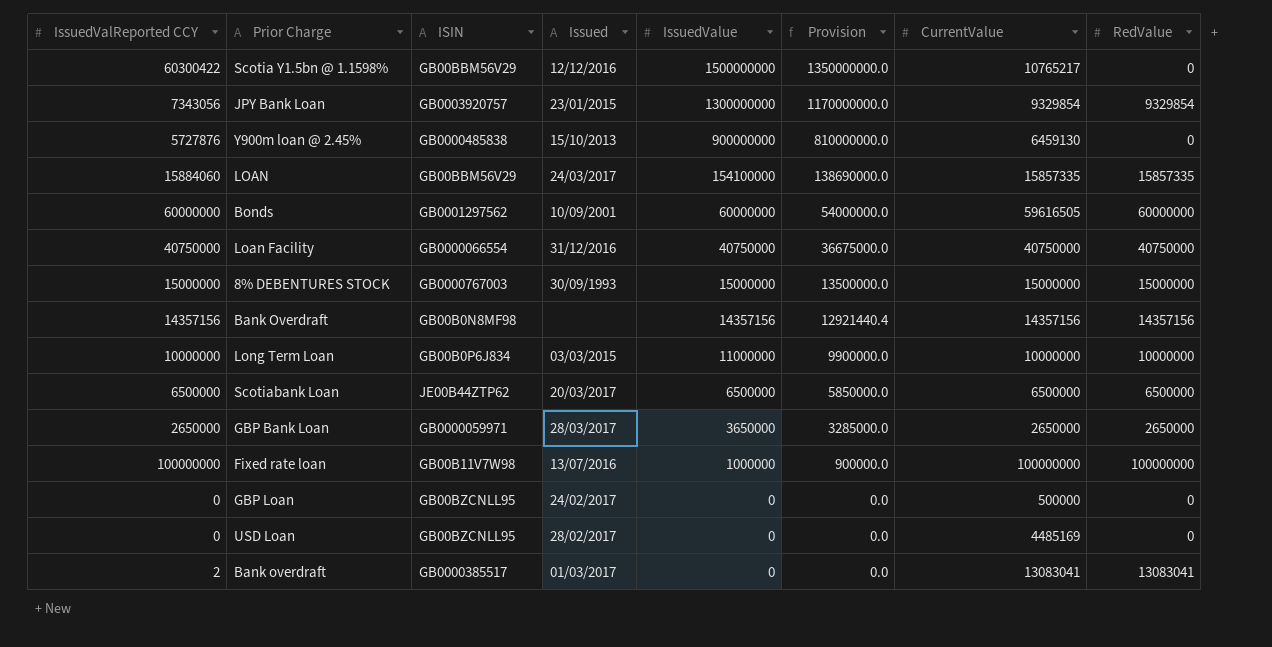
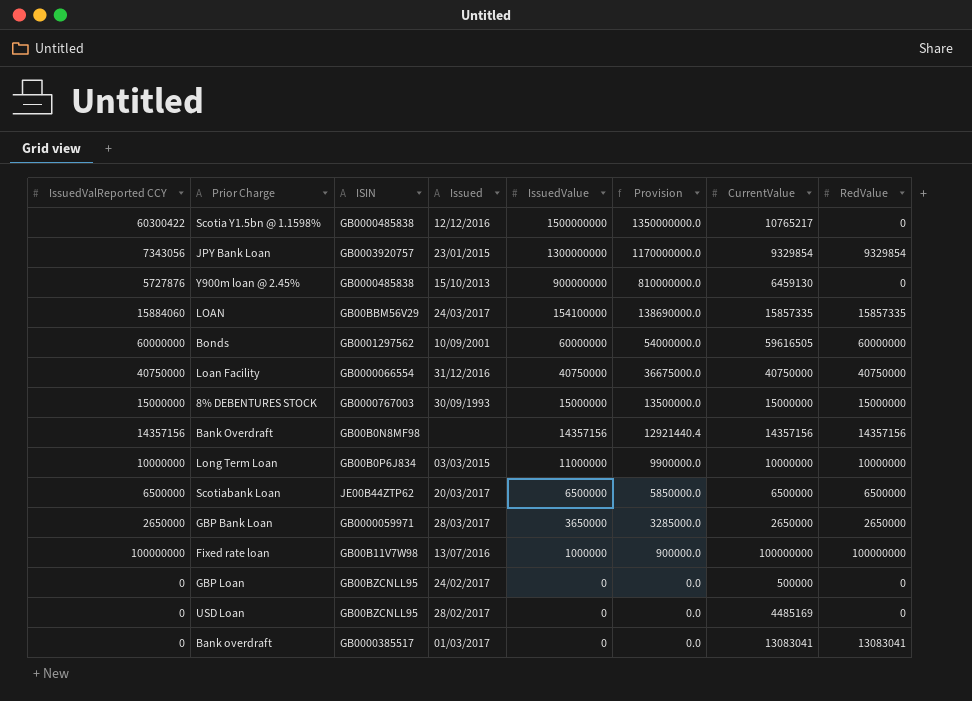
Scotia Y1.5bn @ 1.1598% | ISIN: GB00BBM56V29 -> GB0000485838
Bank overdraft | IssuedValReported CCY: 2 -> 0

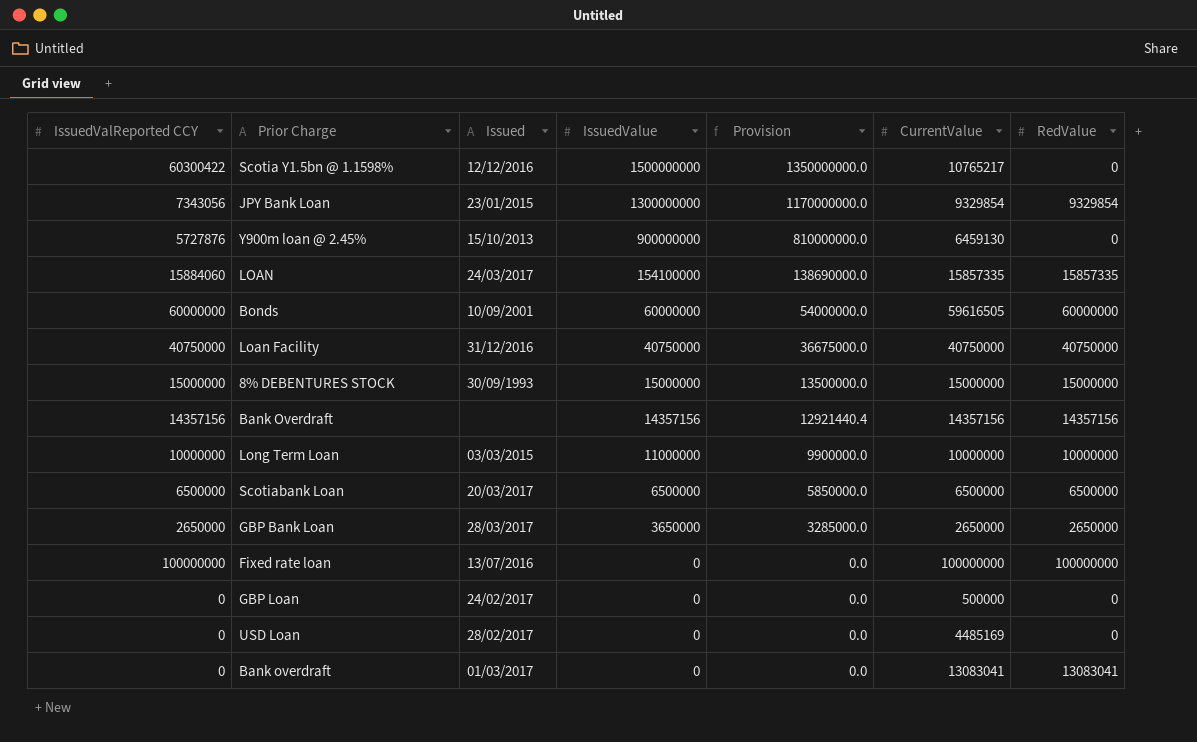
column ISIN | position: 3 -> none
Fixed rate loan | IssuedValue: 1000000 -> 0
Fixed rate loan | Provision: 900000.0 -> 0.0

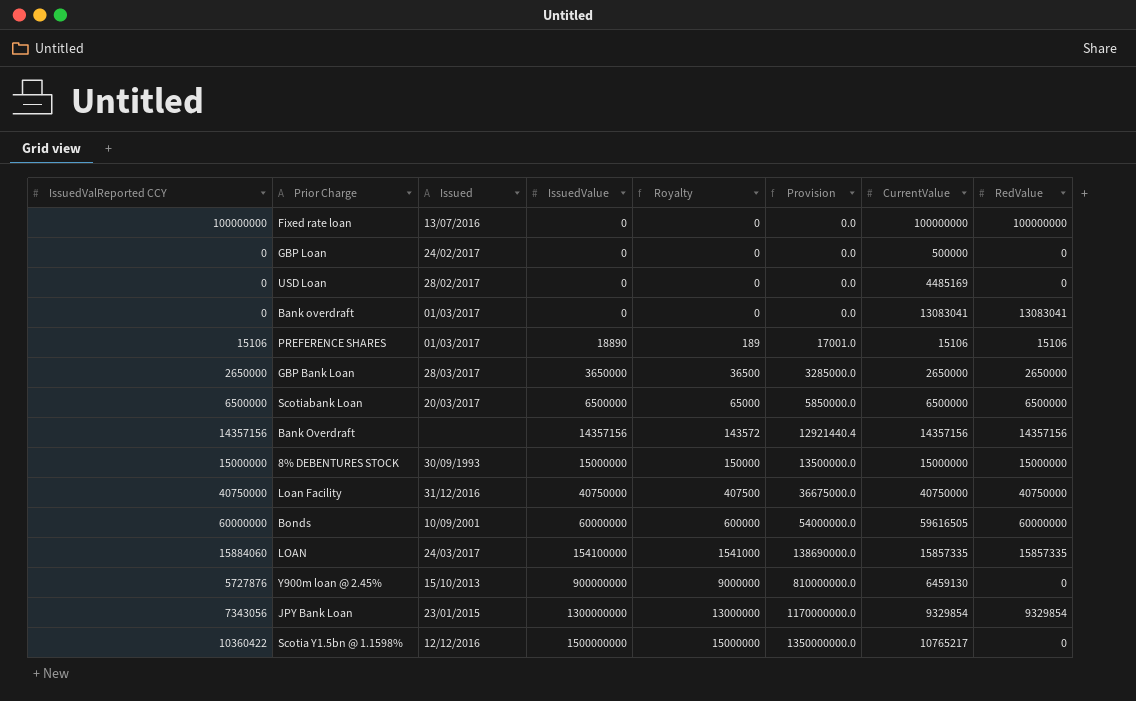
row order: IssuedValue descending -> IssuedValue ascending
column Royalty | formula: none -> [IssuedValue] * 0.01
row Long Term Loan: 10000000 | 03/03/2015 | 11000000 | 9900000.0 | 10000000 | 10000000 -> none
row PREFERENCE SHARES: none -> 15106 | 01/03/2017 | 18890 | 189 | 17001.0 | 15106 | 15106
Scotia Y1.5bn @ 1.1598% | IssuedValReported CCY: 60300422 -> 10360422

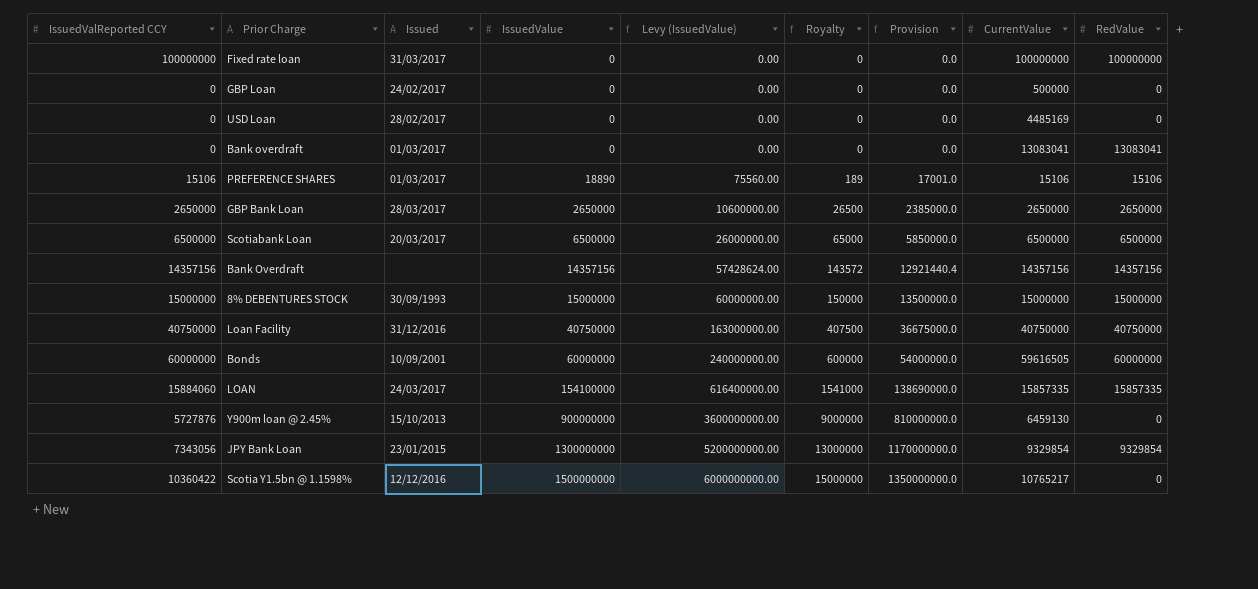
column Levy (IssuedValue) | formula: none -> [IssuedValue] * 4
Fixed rate loan | Issued: 13/07/2016 -> 31/03/2017
GBP Bank Loan | IssuedValue: 3650000 -> 2650000
GBP Bank Loan | Royalty: 36500 -> 26500
GBP Bank Loan | Provision: 3285000.0 -> 2385000.0

